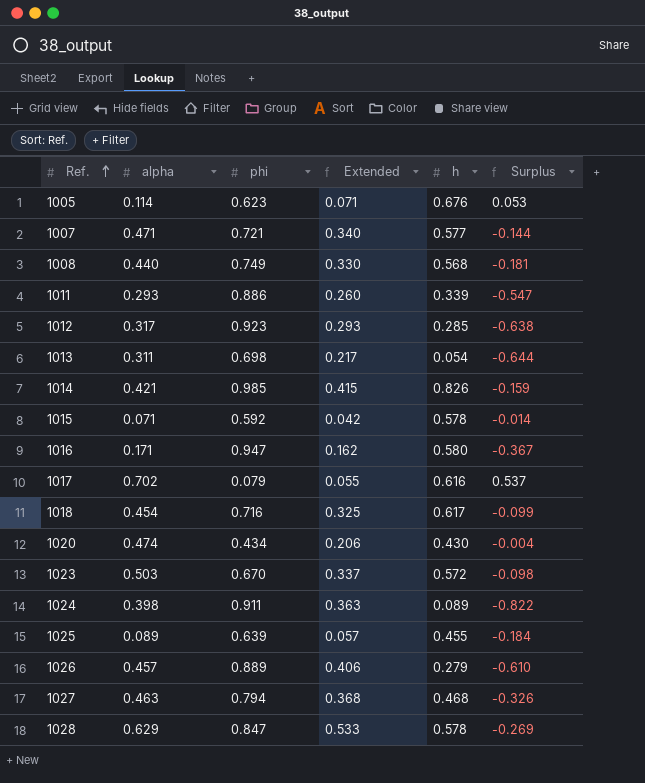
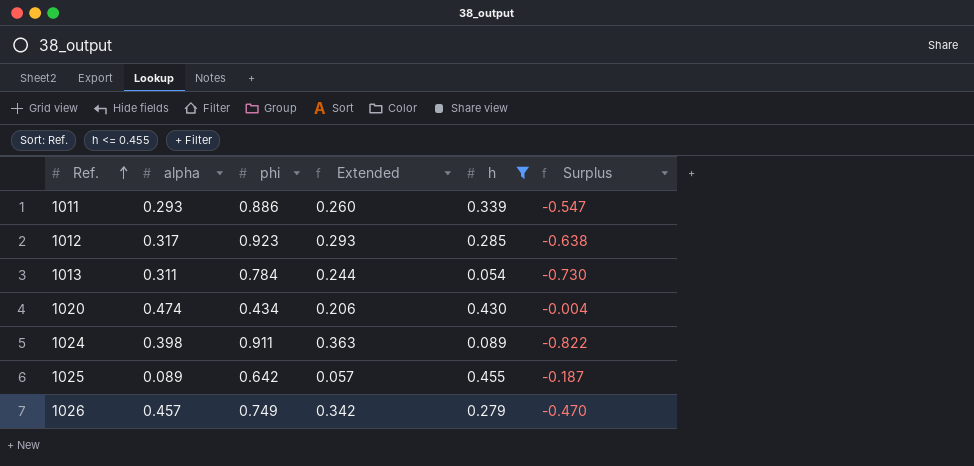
filter: none -> h <= 0.455
1013 | phi: 0.698 -> 0.784
1013 | Extended: 0.217 -> 0.244
1013 | Surplus: -0.644 -> -0.730
1025 | phi: 0.639 -> 0.642
1025 | Surplus: -0.184 -> -0.187
1026 | phi: 0.889 -> 0.749
1026 | Extended: 0.406 -> 0.342
1026 | Surplus: -0.610 -> -0.470

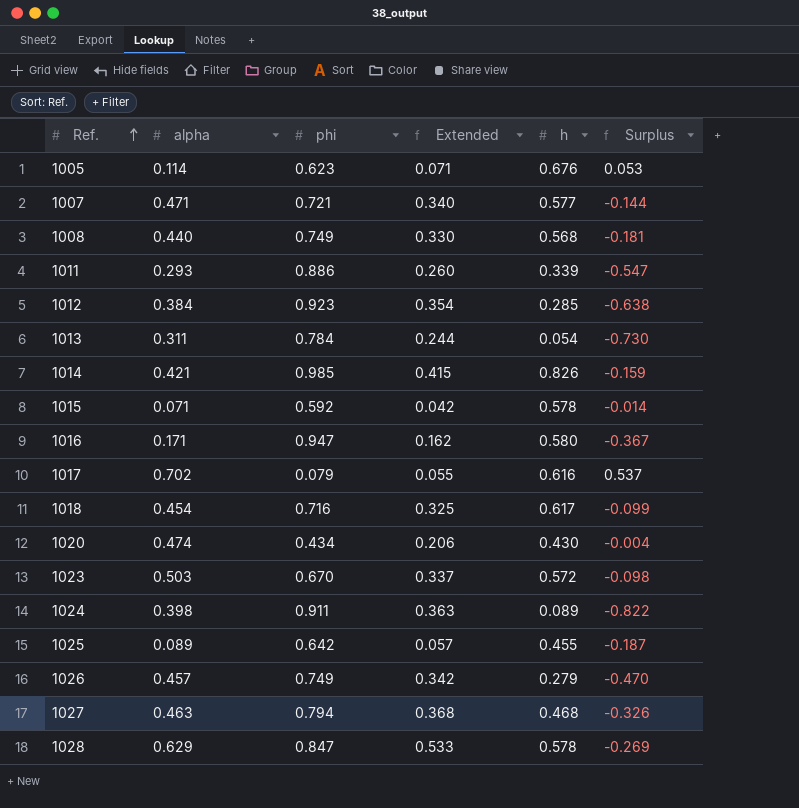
filter: h <= 0.455 -> none
1012 | alpha: 0.317 -> 0.384
1012 | Extended: 0.293 -> 0.354

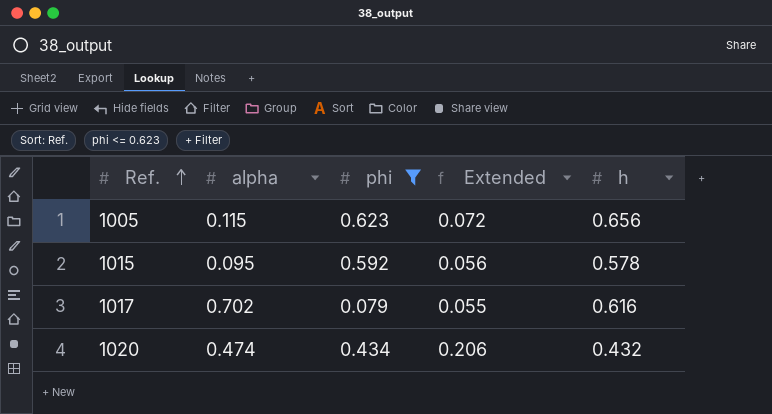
filter: none -> phi <= 0.623
column Surplus | formula: [h] - [phi] -> none
1005 | alpha: 0.114 -> 0.115
1005 | Extended: 0.071 -> 0.072
1005 | h: 0.676 -> 0.656
1015 | alpha: 0.071 -> 0.095
1015 | Extended: 0.042 -> 0.056
1020 | h: 0.430 -> 0.432

